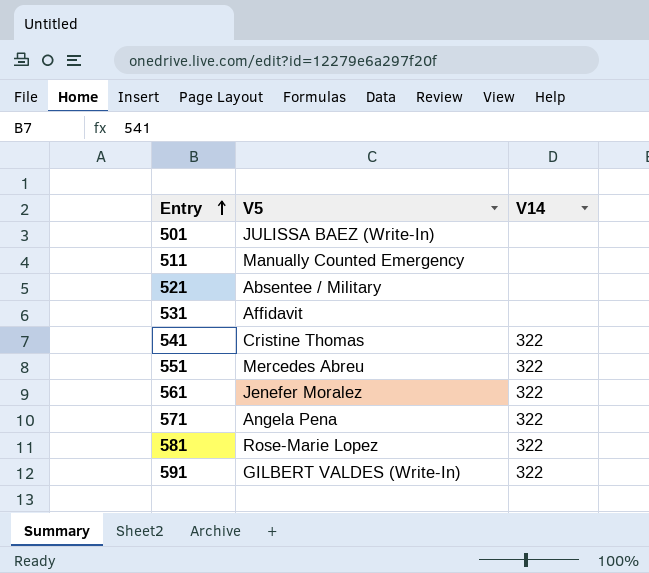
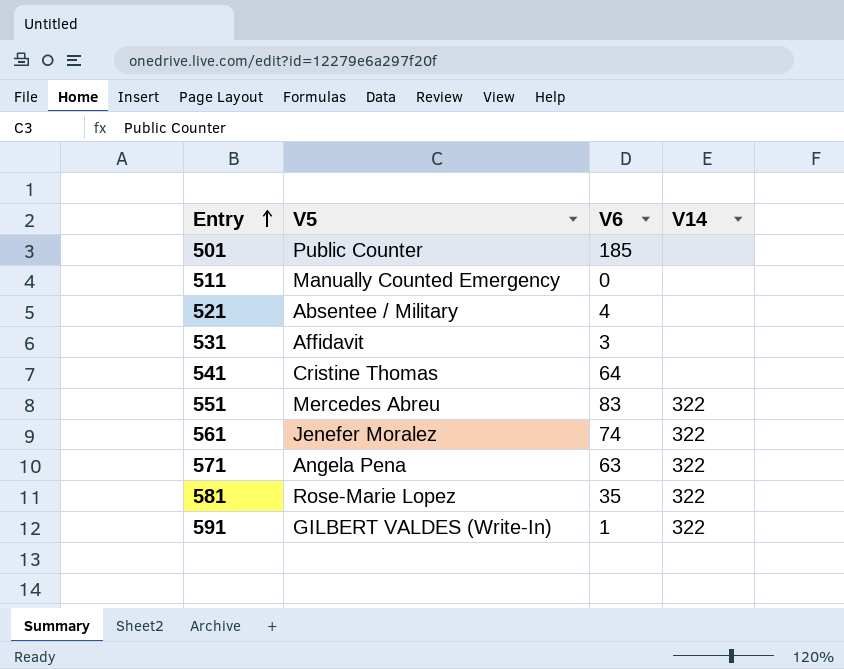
column V6 | position: none -> 3
501 | V5: JULISSA BAEZ (Write-In) -> Public Counter
541 | V14: 322 -> none

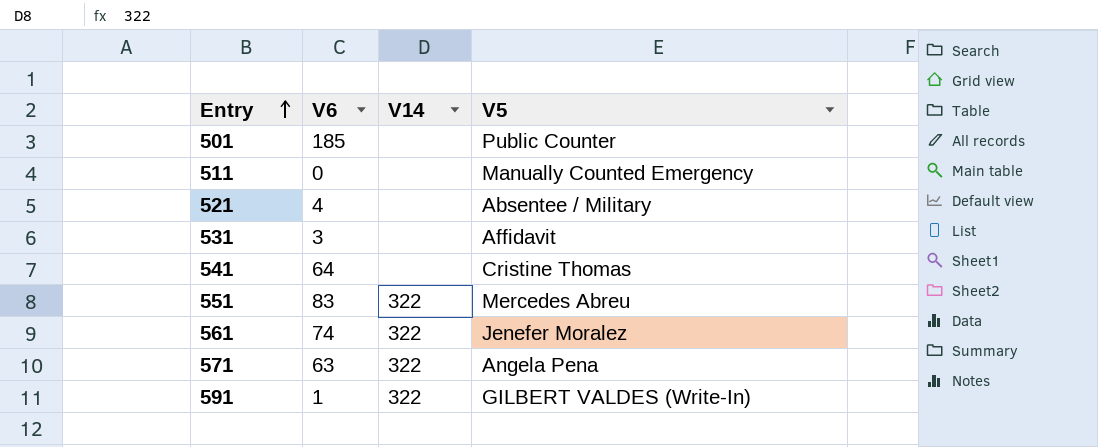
column V5 | position: 2 -> 4
row 581: Rose-Marie Lopez | 35 | 322 -> none

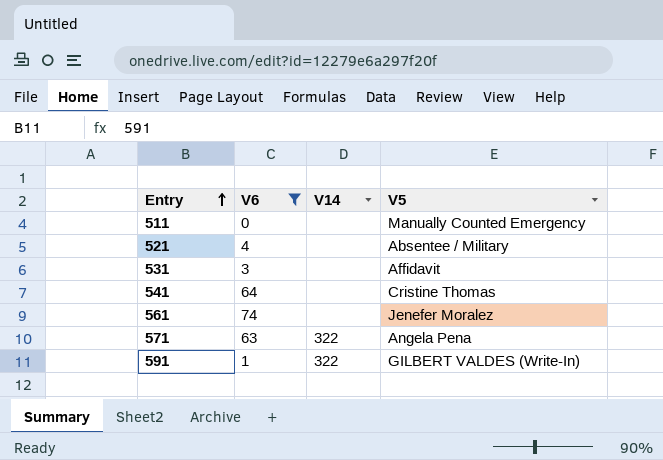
filter: none -> V6 <= 74
561 | V14: 322 -> none

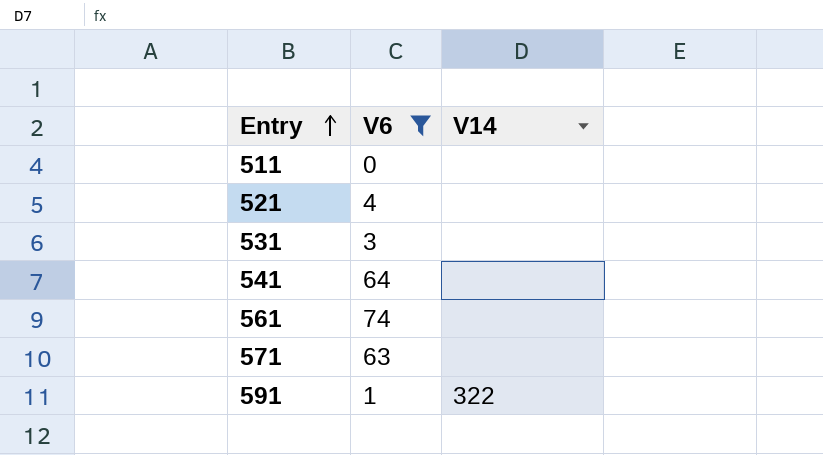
column V5 | position: 4 -> none
571 | V14: 322 -> none

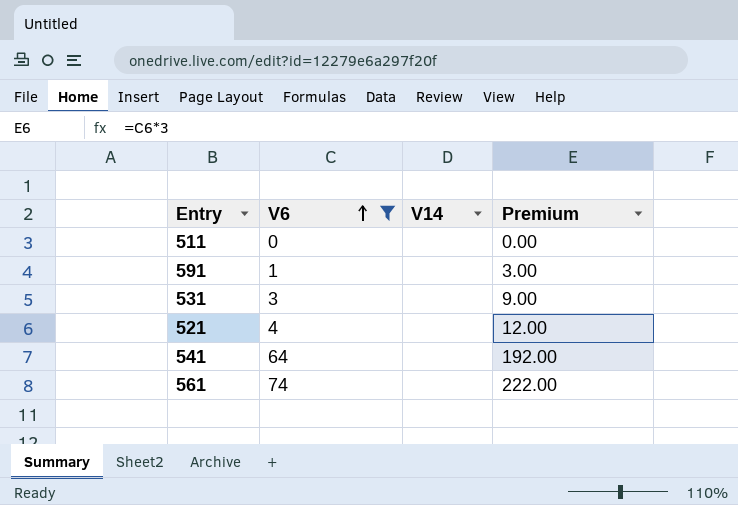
row order: Entry ascending -> V6 ascending
column Premium | formula: none -> [V6] * 3
row 571: 63 | none -> none
591 | V14: 322 -> none

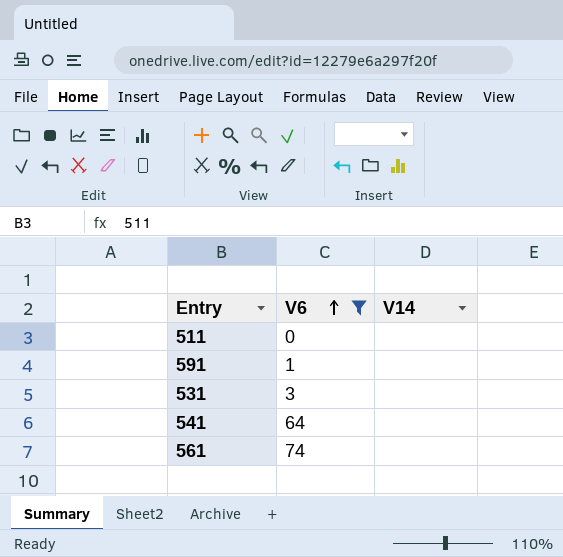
column Premium | formula: [V6] * 3 -> none
row 521: 4 | none | 12.00 -> none

